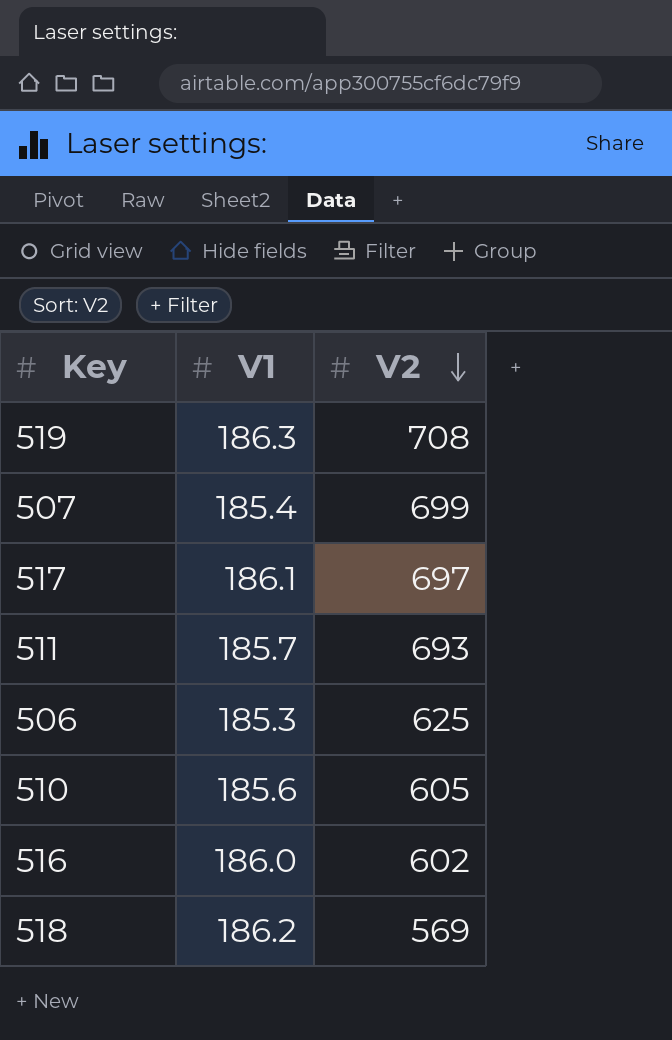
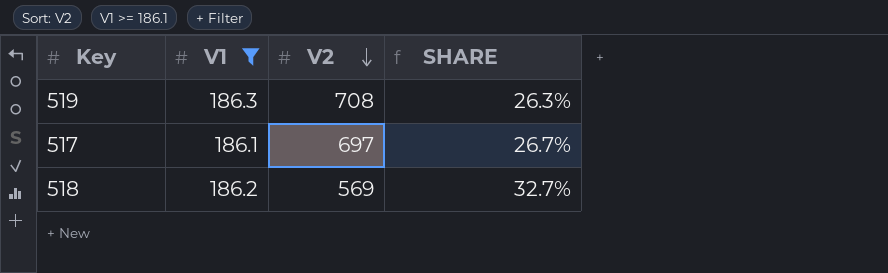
filter: none -> V1 >= 186.1
column SHARE | formula: none -> [V1] / [V2]

